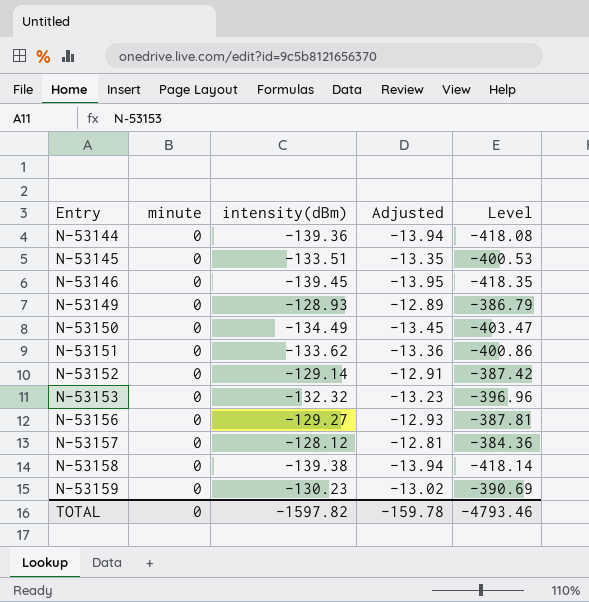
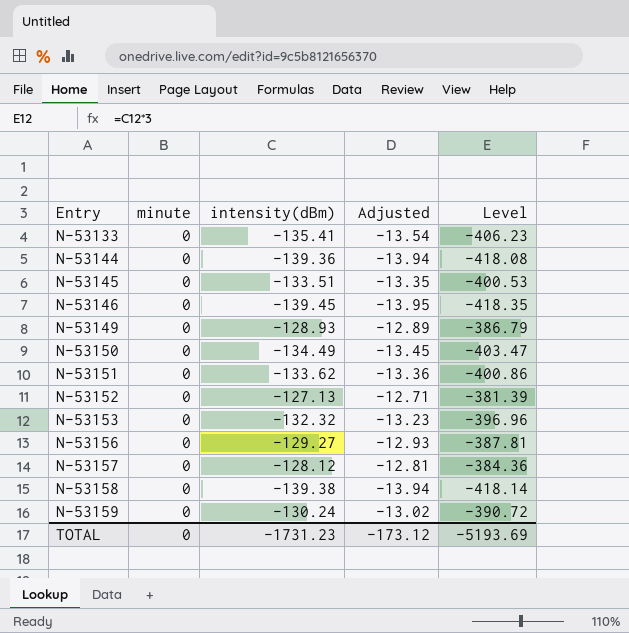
row N-53133: none -> 0 | -135.41 | -13.54 | -406.23
N-53152 | intensity(dBm): -129.14 -> -127.13
N-53152 | Adjusted: -12.91 -> -12.71
N-53152 | Level: -387.42 -> -381.39
N-53159 | intensity(dBm): -130.23 -> -130.24
N-53159 | Level: -390.69 -> -390.72
TOTAL | intensity(dBm): -1597.82 -> -1731.23
TOTAL | Adjusted: -159.78 -> -173.12
TOTAL | Level: -4793.46 -> -5193.69

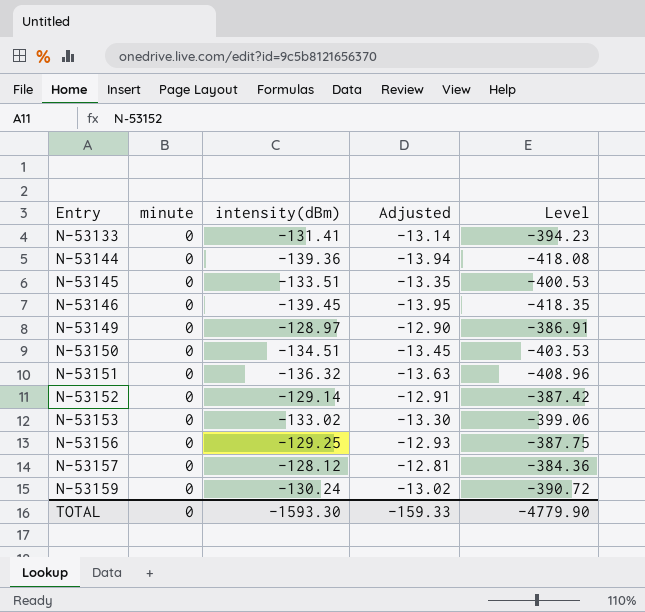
row N-53158: 0 | -139.38 | -13.94 | -418.14 -> none
N-53133 | intensity(dBm): -135.41 -> -131.41
N-53133 | Adjusted: -13.54 -> -13.14
N-53133 | Level: -406.23 -> -394.23
N-53149 | intensity(dBm): -128.93 -> -128.97
N-53149 | Adjusted: -12.89 -> -12.90
N-53149 | Level: -386.79 -> -386.91
N-53150 | intensity(dBm): -134.49 -> -134.51
N-53150 | Level: -403.47 -> -403.53
N-53151 | intensity(dBm): -133.62 -> -136.32
N-53151 | Adjusted: -13.36 -> -13.63
N-53151 | Level: -400.86 -> -408.96
N-53152 | intensity(dBm): -127.13 -> -129.14
N-53152 | Adjusted: -12.71 -> -12.91
N-53152 | Level: -381.39 -> -387.42
N-53153 | intensity(dBm): -132.32 -> -133.02
N-53153 | Adjusted: -13.23 -> -13.30
N-53153 | Level: -396.96 -> -399.06
N-53156 | intensity(dBm): -129.27 -> -129.25
N-53156 | Level: -387.81 -> -387.75
TOTAL | intensity(dBm): -1731.23 -> -1593.30
TOTAL | Adjusted: -173.12 -> -159.33
TOTAL | Level: -5193.69 -> -4779.90

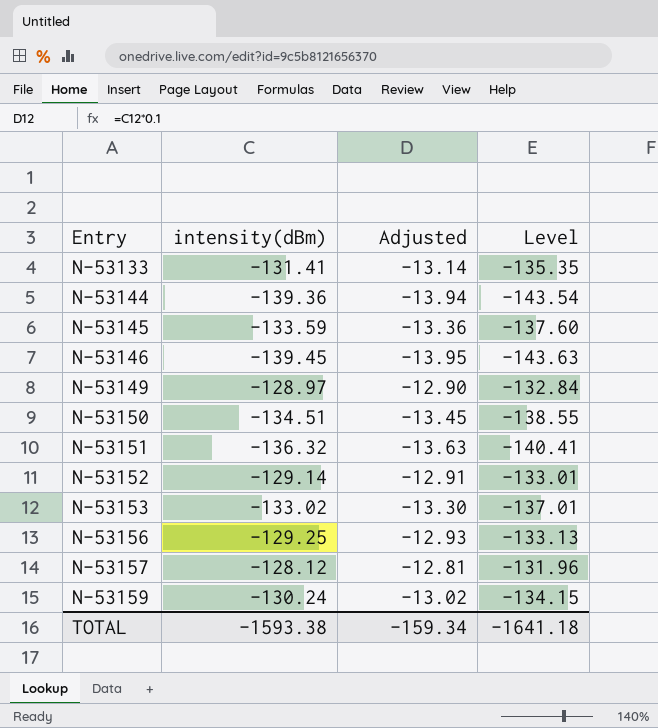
column minute | position: 2 -> none
column Level | formula: [intensity(dBm)] * 3 -> [intensity(dBm)] * 1.03
N-53145 | intensity(dBm): -133.51 -> -133.59
N-53145 | Adjusted: -13.35 -> -13.36
TOTAL | intensity(dBm): -1593.30 -> -1593.38
TOTAL | Adjusted: -159.33 -> -159.34
TOTAL | Level: -4779.90 -> -1641.18

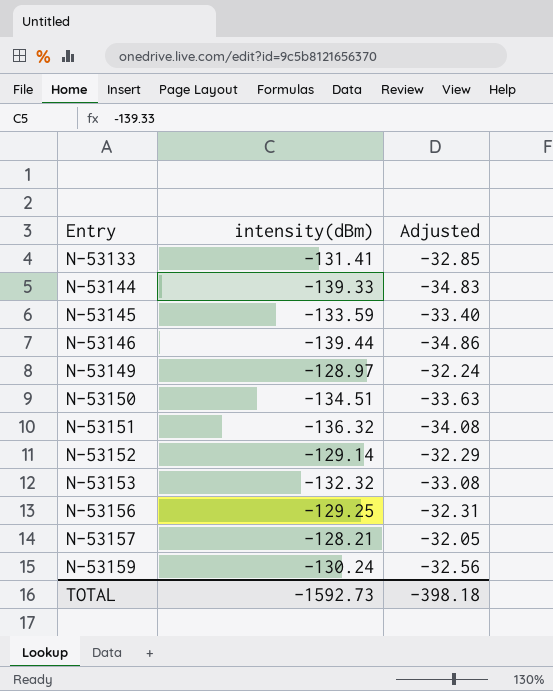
column Level | formula: [intensity(dBm)] * 1.03 -> none
column Adjusted | formula: [intensity(dBm)] * 0.1 -> [intensity(dBm)] * 0.25
N-53144 | intensity(dBm): -139.36 -> -139.33
N-53146 | intensity(dBm): -139.45 -> -139.44
N-53153 | intensity(dBm): -133.02 -> -132.32
N-53157 | intensity(dBm): -128.12 -> -128.21
TOTAL | intensity(dBm): -1593.38 -> -1592.73
TOTAL | Adjusted: -159.34 -> -398.18

